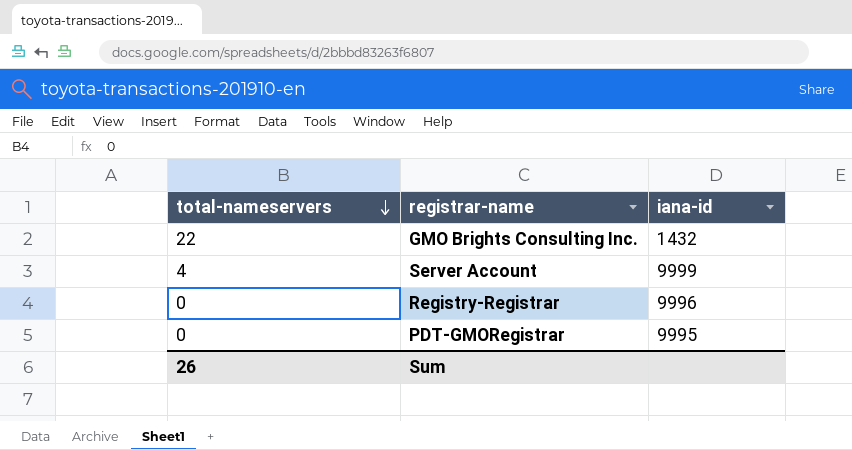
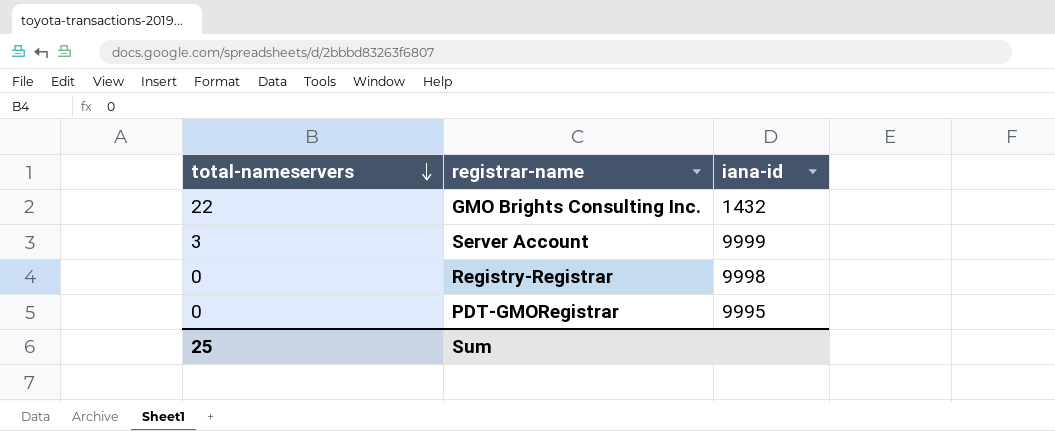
Server Account | total-nameservers: 4 -> 3
Registry-Registrar | iana-id: 9996 -> 9998
Sum | total-nameservers: 26 -> 25

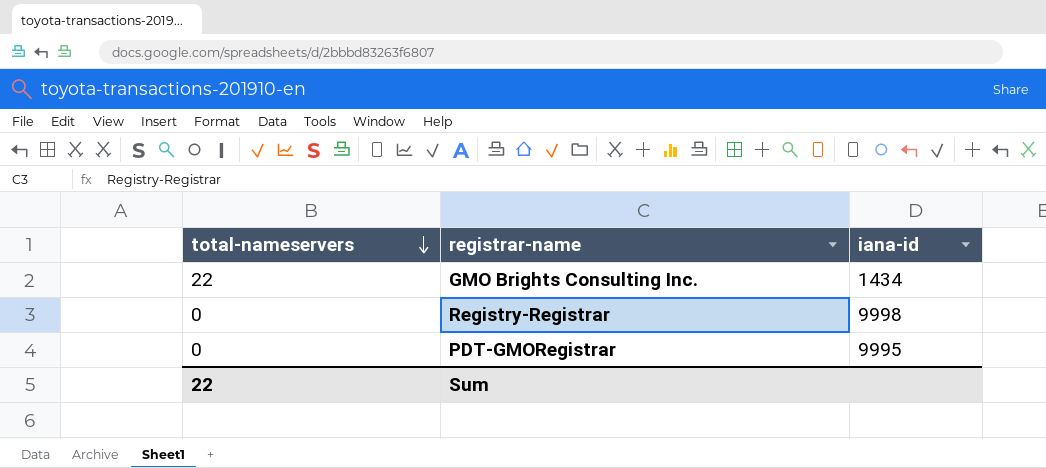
row Server Account: 3 | 9999 -> none
GMO Brights Consulting Inc. | iana-id: 1432 -> 1434
Sum | total-nameservers: 25 -> 22

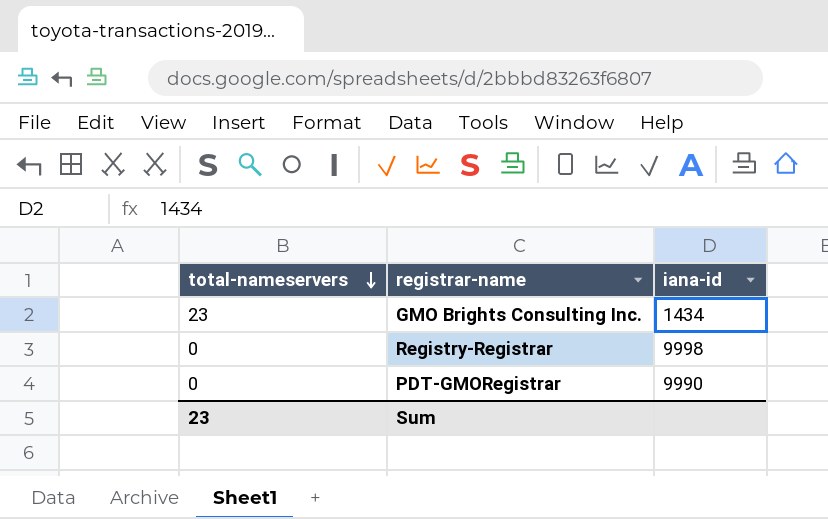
GMO Brights Consulting Inc. | total-nameservers: 22 -> 23
PDT-GMORegistrar | iana-id: 9995 -> 9990
Sum | total-nameservers: 22 -> 23

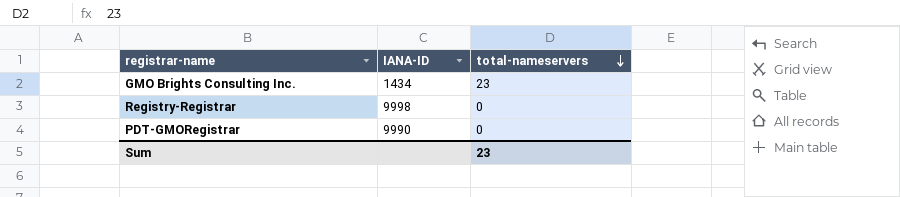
column name: iana-id -> IANA-ID
column total-nameservers | position: 1 -> 3

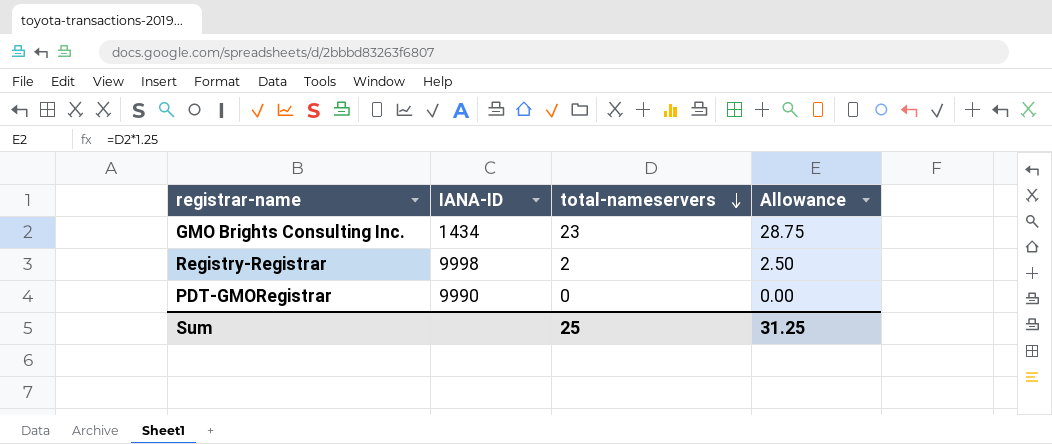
column Allowance | formula: none -> [total-nameservers] * 1.25
Registry-Registrar | total-nameservers: 0 -> 2
Sum | total-nameservers: 23 -> 25

